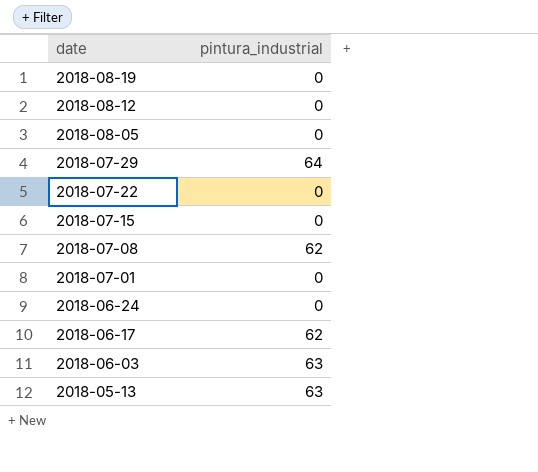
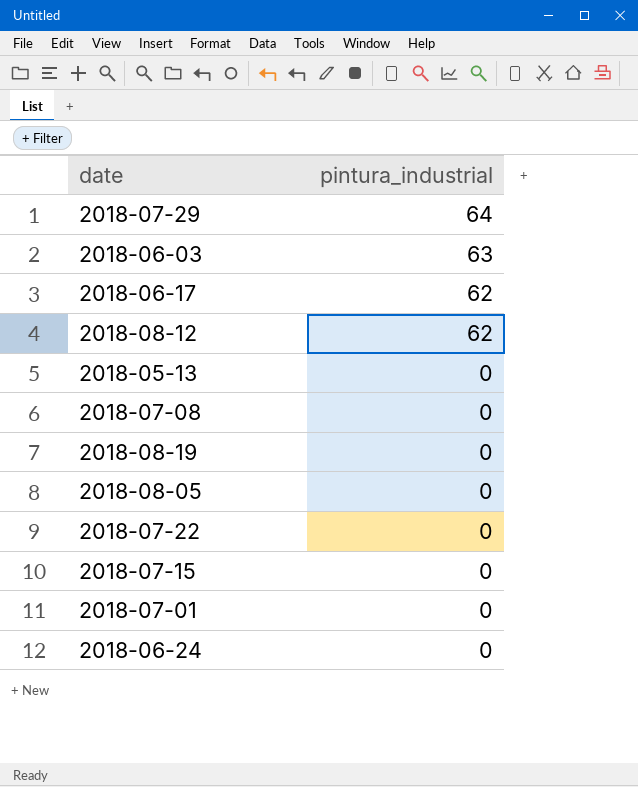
row order: date descending -> pintura_industrial descending
2018-08-12 | pintura_industrial: 0 -> 62
2018-05-13 | pintura_industrial: 63 -> 0
2018-07-08 | pintura_industrial: 62 -> 0

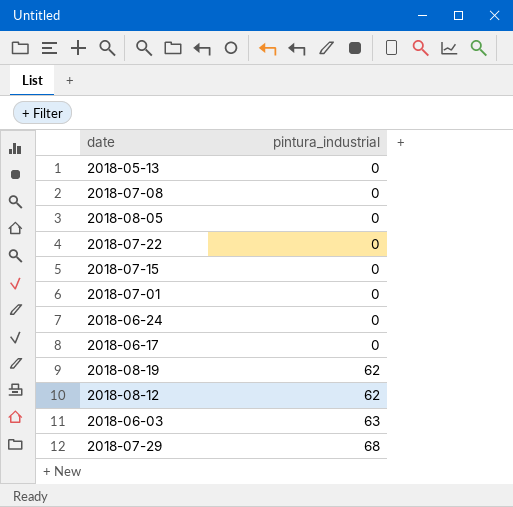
row order: pintura_industrial descending -> pintura_industrial ascending
2018-06-17 | pintura_industrial: 62 -> 0
2018-08-19 | pintura_industrial: 0 -> 62
2018-07-29 | pintura_industrial: 64 -> 68

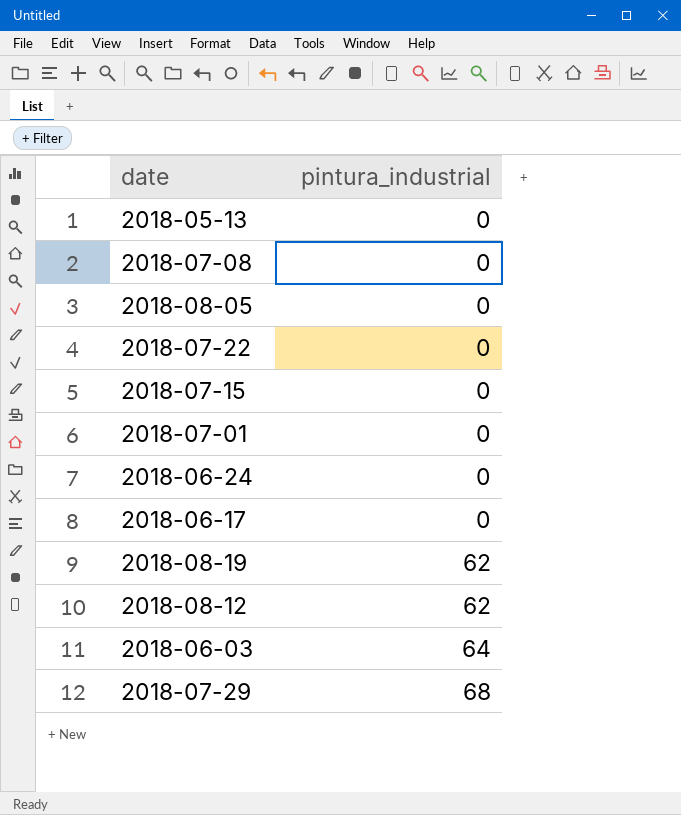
2018-06-03 | pintura_industrial: 63 -> 64

